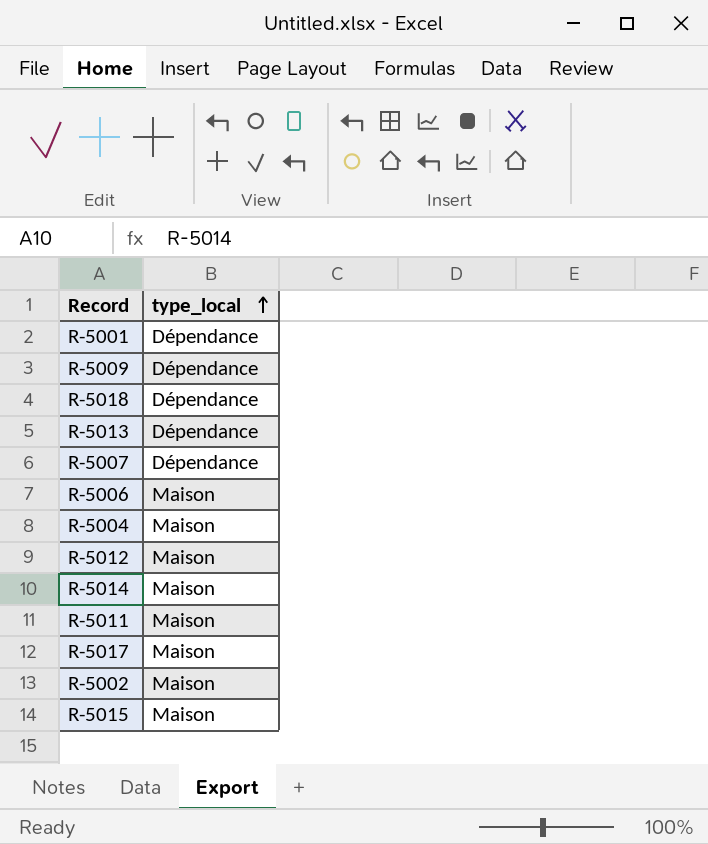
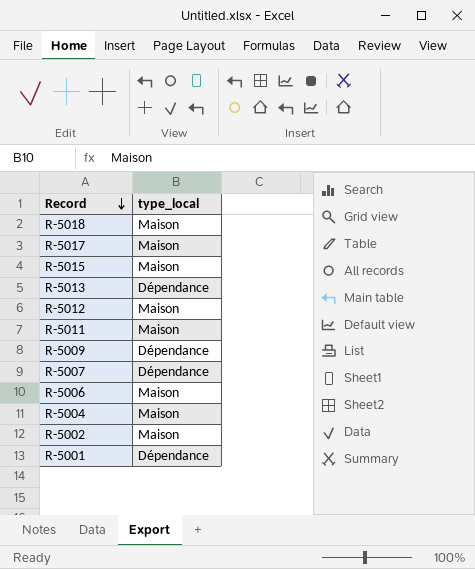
row order: type_local ascending -> Record descending
row R-5014: Maison -> none
R-5018 | type_local: Dépendance -> Maison

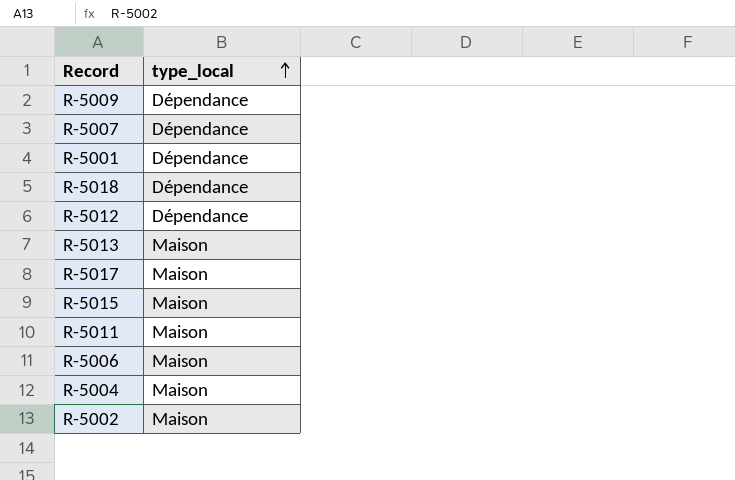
row order: Record descending -> type_local ascending
R-5018 | type_local: Maison -> Dépendance
R-5012 | type_local: Maison -> Dépendance
R-5013 | type_local: Dépendance -> Maison

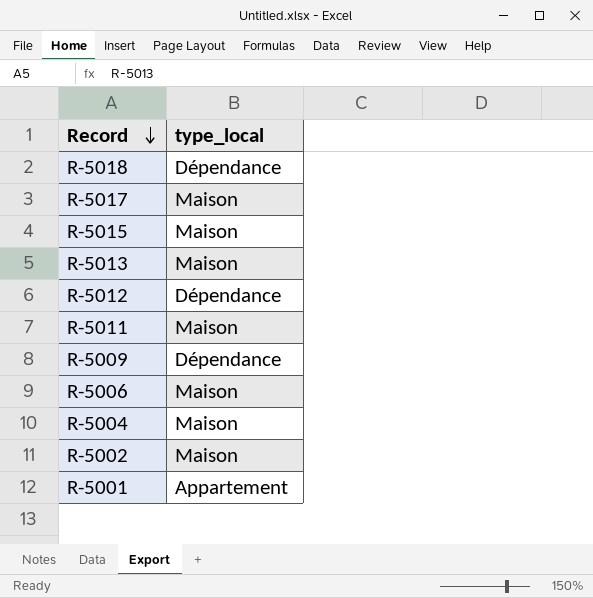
row order: type_local ascending -> Record descending
row R-5007: Dépendance -> none
R-5001 | type_local: Dépendance -> Appartement

